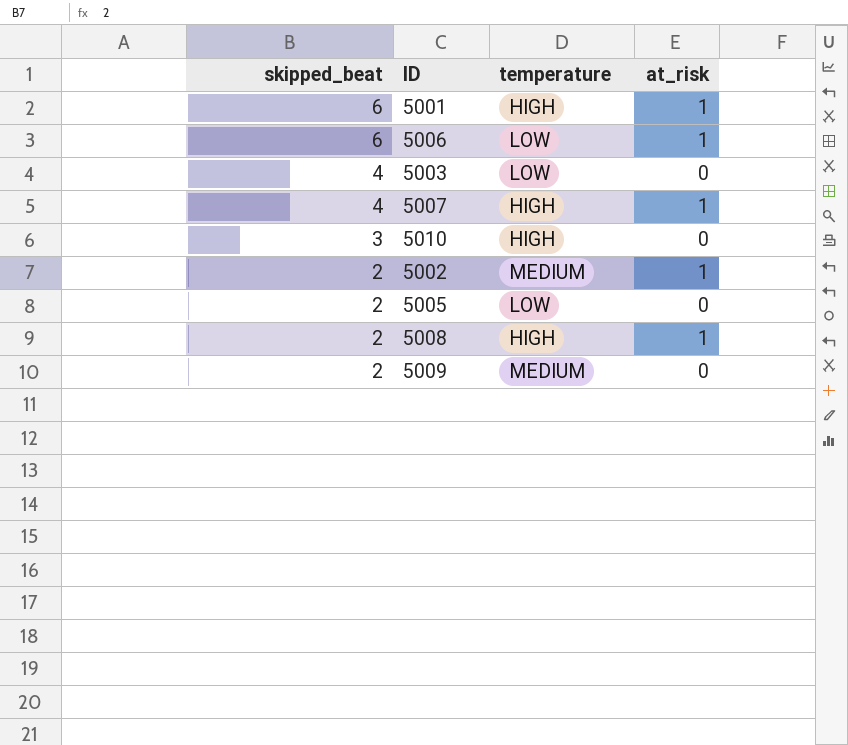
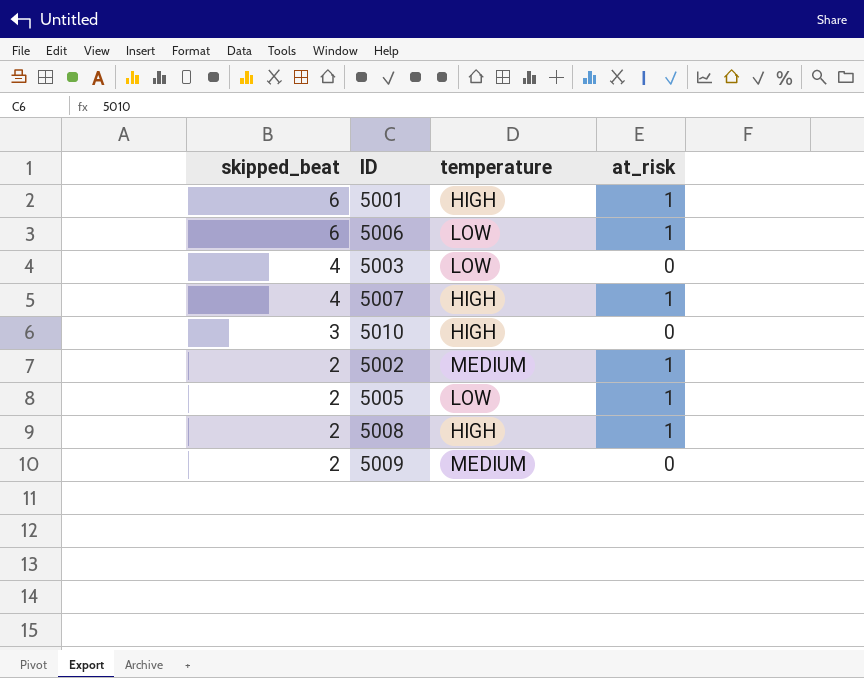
5005 | at_risk: 0 -> 1

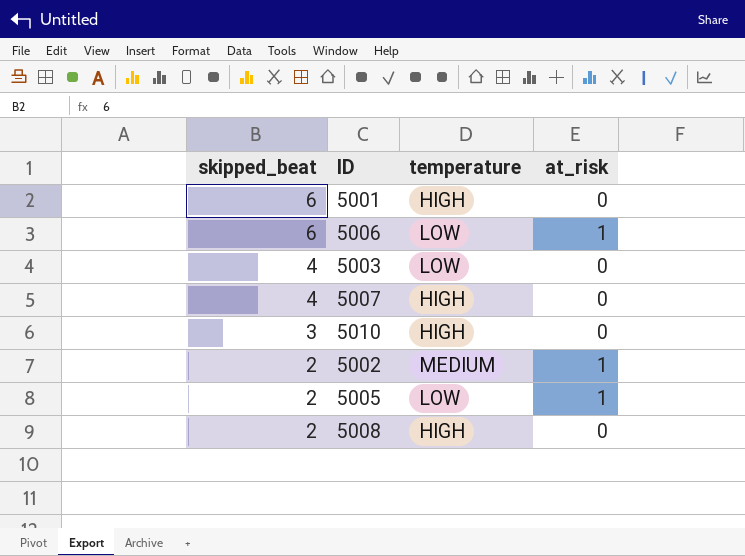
row 5009: 2 | MEDIUM | 0 -> none
5001 | at_risk: 1 -> 0
5007 | at_risk: 1 -> 0
5008 | at_risk: 1 -> 0

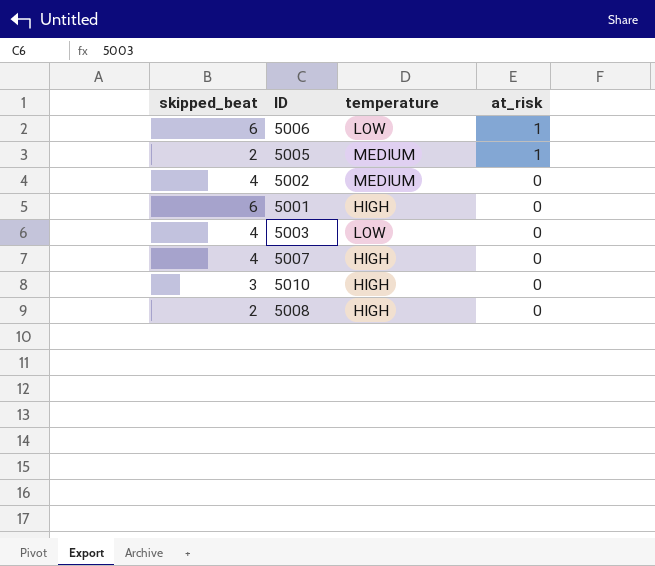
row order: skipped_beat descending -> at_risk descending
5005 | temperature: LOW -> MEDIUM
5002 | skipped_beat: 2 -> 4
5002 | at_risk: 1 -> 0

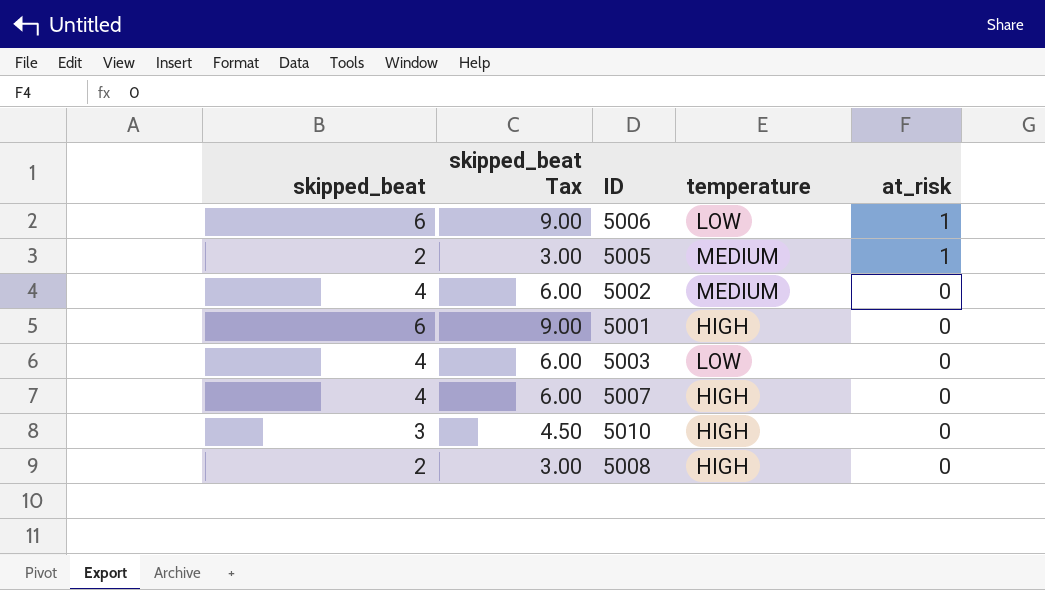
column skipped_beat Tax | formula: none -> [skipped_beat] * 1.5

